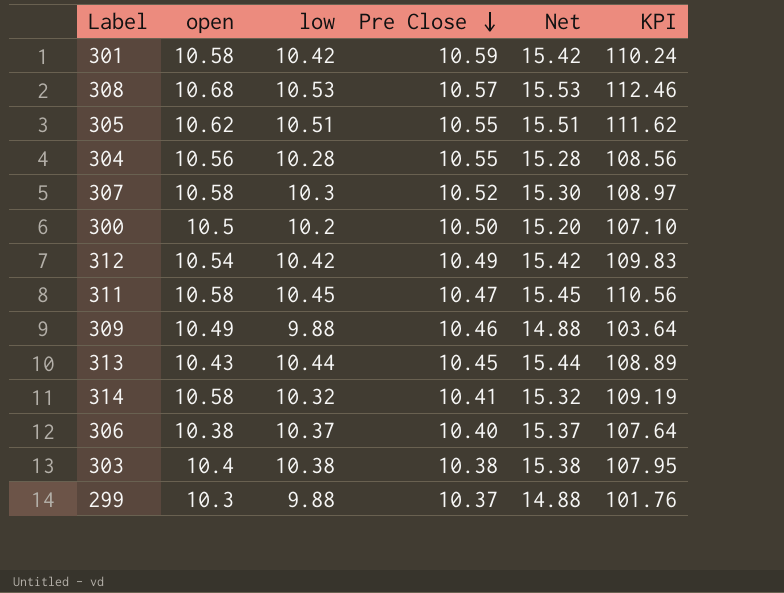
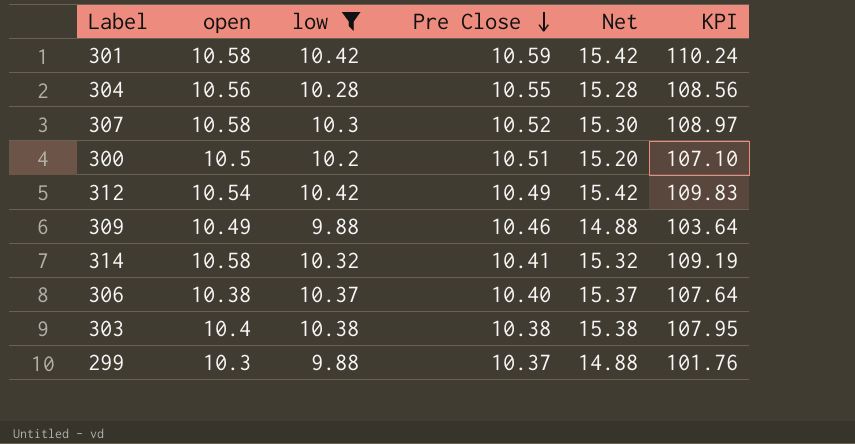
filter: none -> low <= 10.42
300 | Pre Close: 10.50 -> 10.51

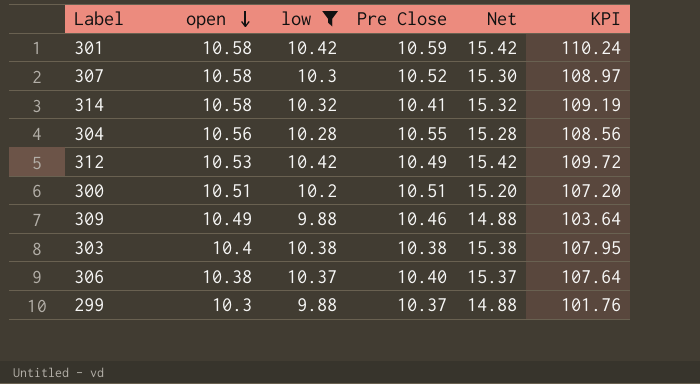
row order: Pre Close descending -> open descending
312 | open: 10.54 -> 10.53
312 | KPI: 109.83 -> 109.72
300 | open: 10.5 -> 10.51
300 | KPI: 107.10 -> 107.20

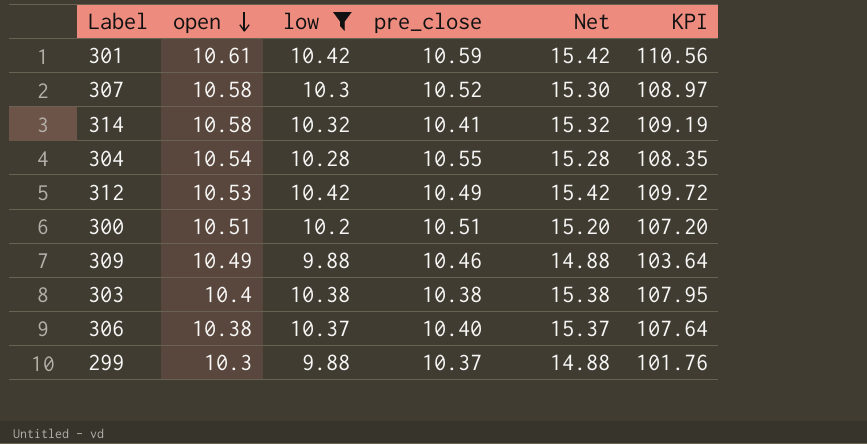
column name: Pre Close -> pre_close
301 | open: 10.58 -> 10.61
301 | KPI: 110.24 -> 110.56
304 | open: 10.56 -> 10.54
304 | KPI: 108.56 -> 108.35

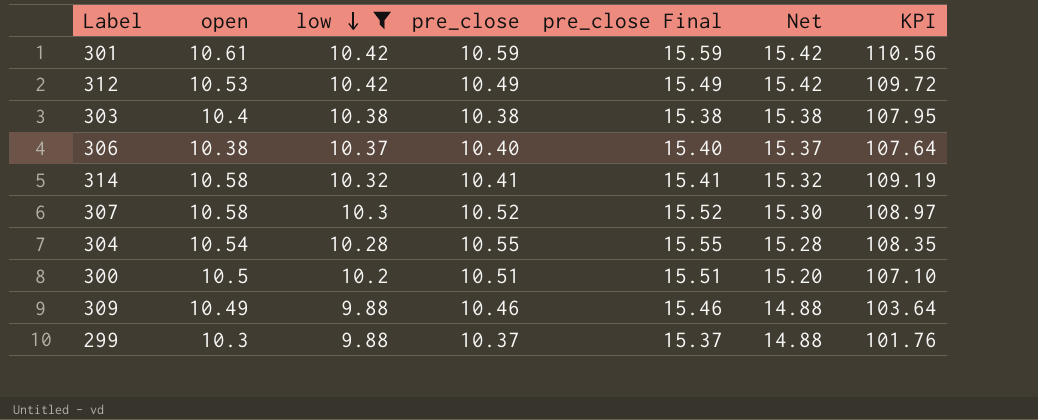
row order: open descending -> low descending
column pre_close Final | formula: none -> [pre_close] + 5
300 | open: 10.51 -> 10.5
300 | KPI: 107.20 -> 107.10

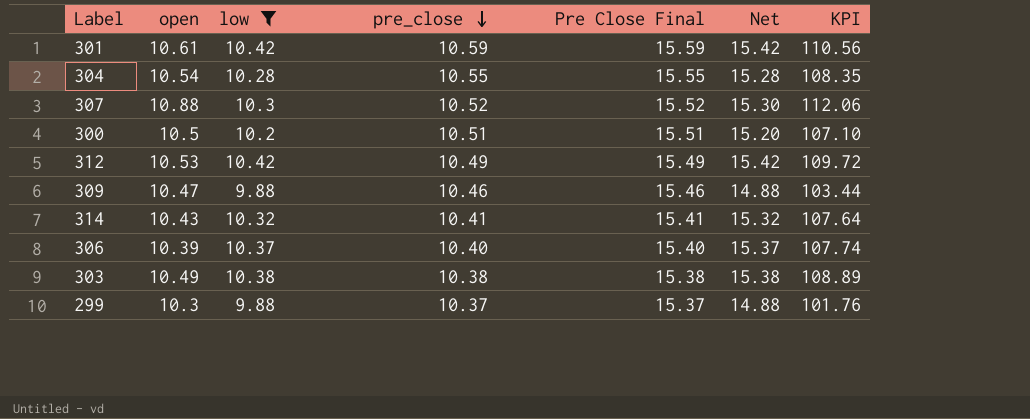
row order: low descending -> pre_close descending
column name: pre_close Final -> Pre Close Final
307 | open: 10.58 -> 10.88
307 | KPI: 108.97 -> 112.06
309 | open: 10.49 -> 10.47
309 | KPI: 103.64 -> 103.44
314 | open: 10.58 -> 10.43
314 | KPI: 109.19 -> 107.64
306 | open: 10.38 -> 10.39
306 | KPI: 107.64 -> 107.74
303 | open: 10.4 -> 10.49
303 | KPI: 107.95 -> 108.89

